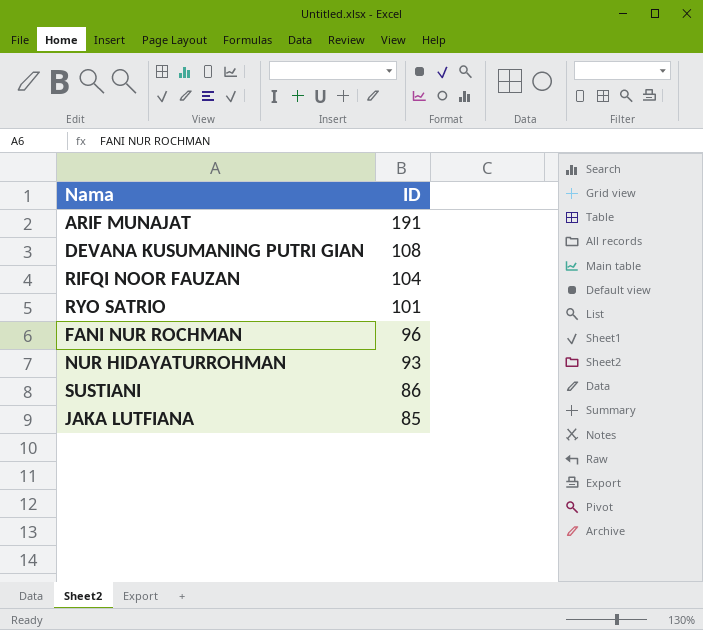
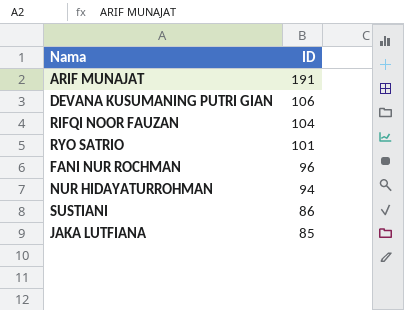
DEVANA KUSUMANING PUTRI GIAN | ID: 108 -> 106
NUR HIDAYATURROHMAN | ID: 93 -> 94

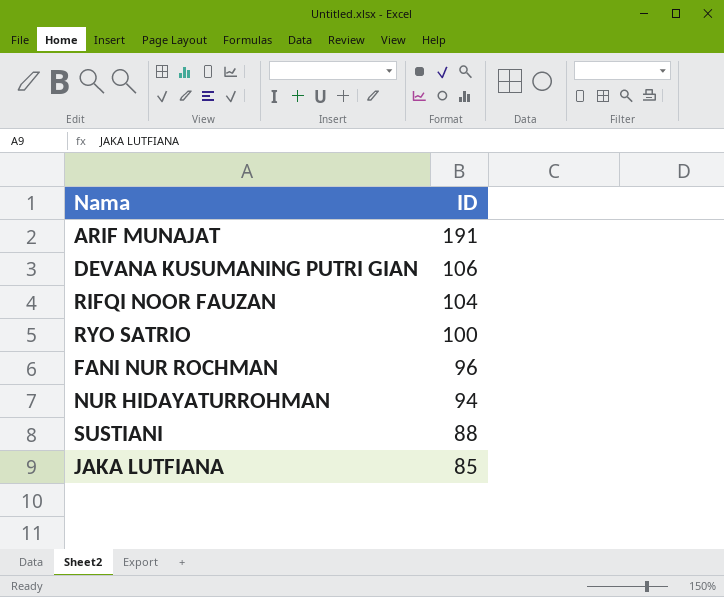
RYO SATRIO | ID: 101 -> 100
SUSTIANI | ID: 86 -> 88

